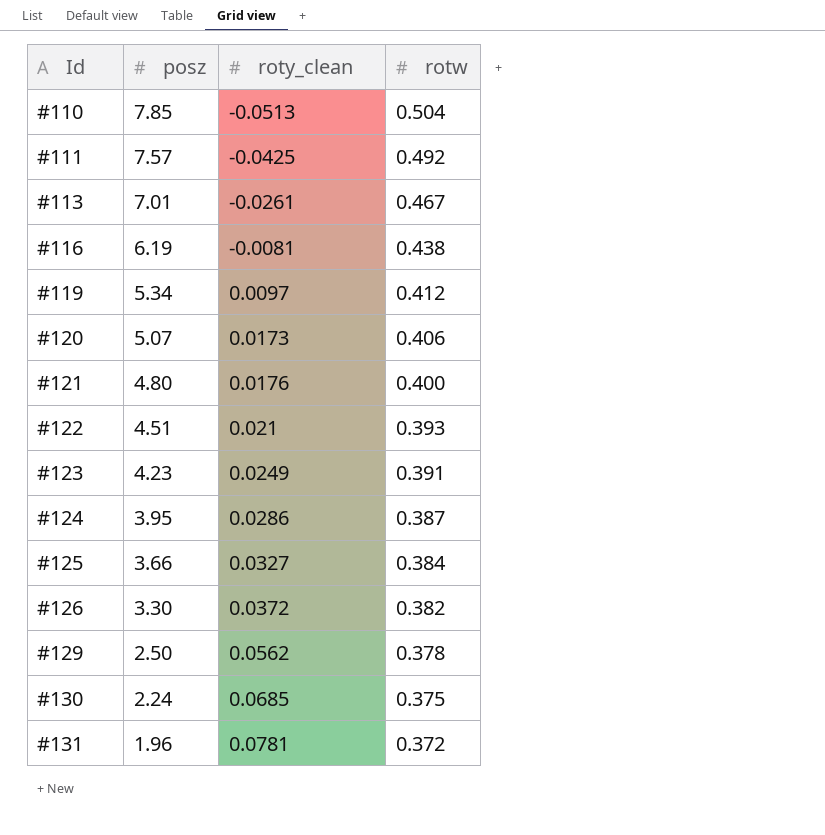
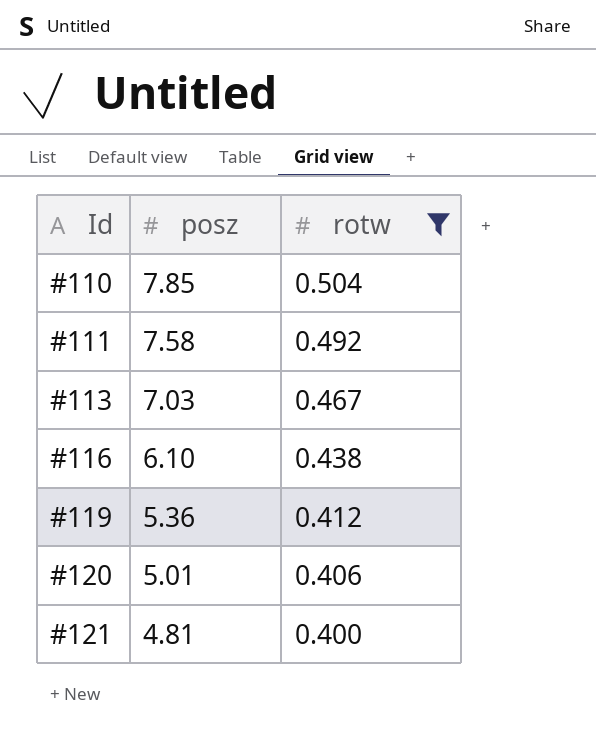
filter: none -> rotw >= 0.400
column roty_clean | position: 3 -> none
#111 | posz: 7.57 -> 7.58
#113 | posz: 7.01 -> 7.03
#116 | posz: 6.19 -> 6.10
#119 | posz: 5.34 -> 5.36
#120 | posz: 5.07 -> 5.01
#121 | posz: 4.80 -> 4.81

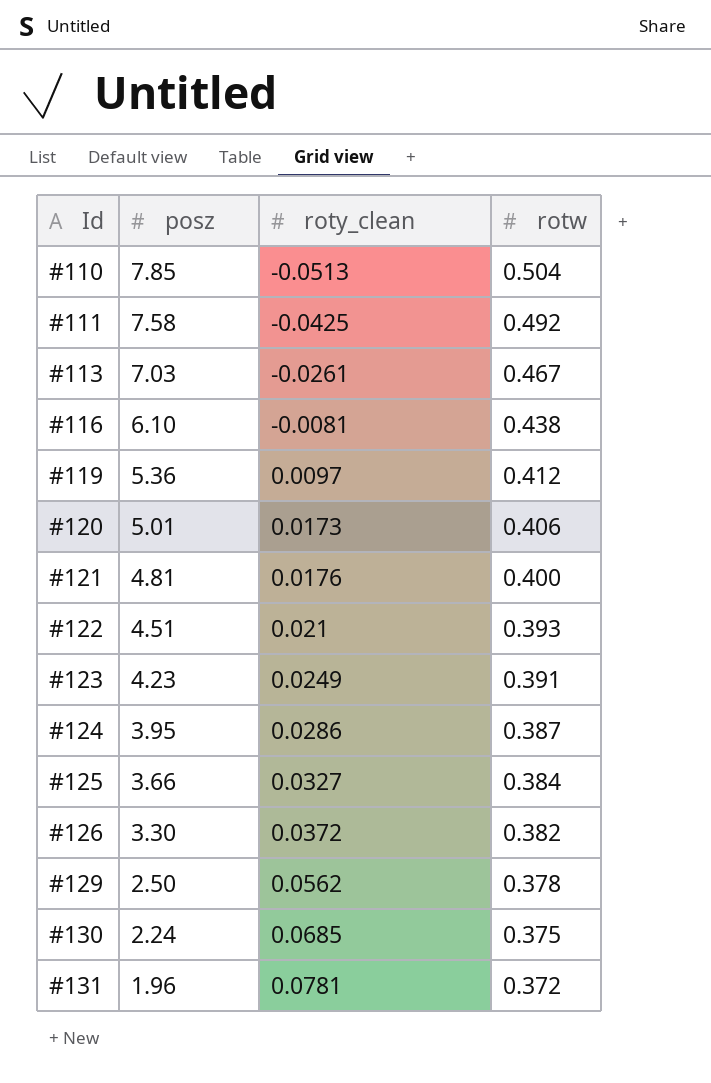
filter: rotw >= 0.400 -> none
column roty_clean | position: none -> 3

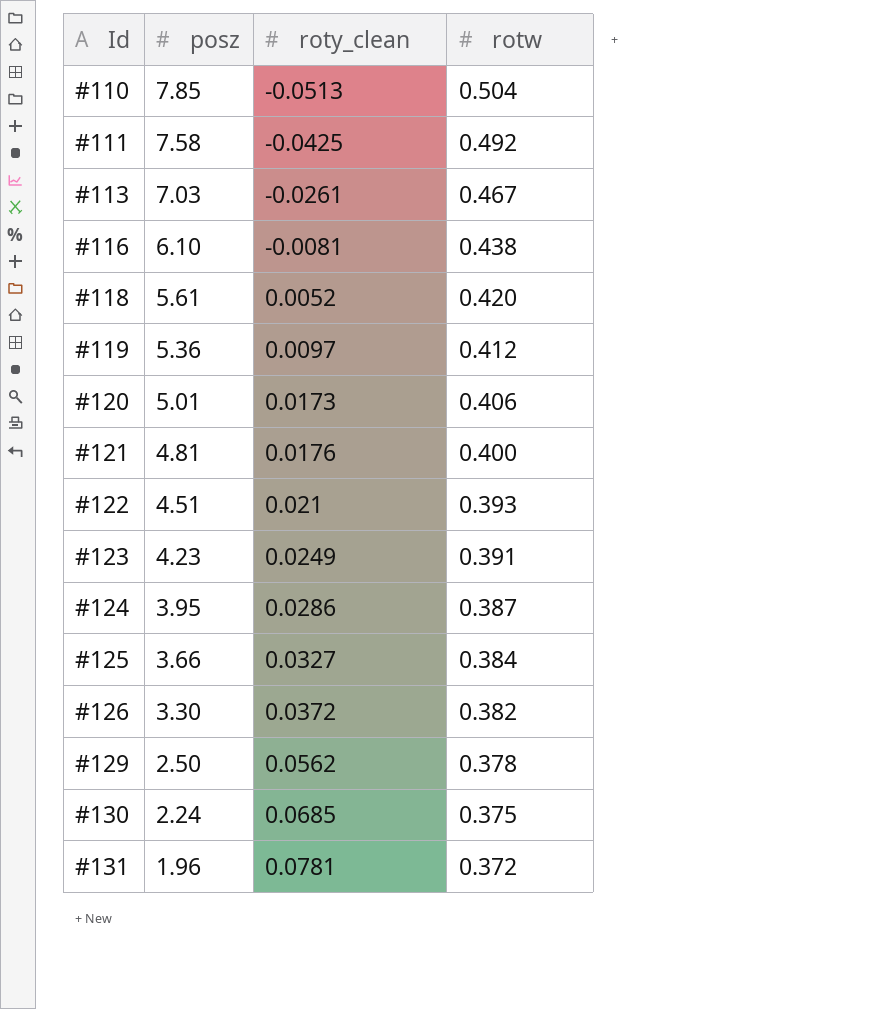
row #118: none -> 5.61 | 0.0052 | 0.420

